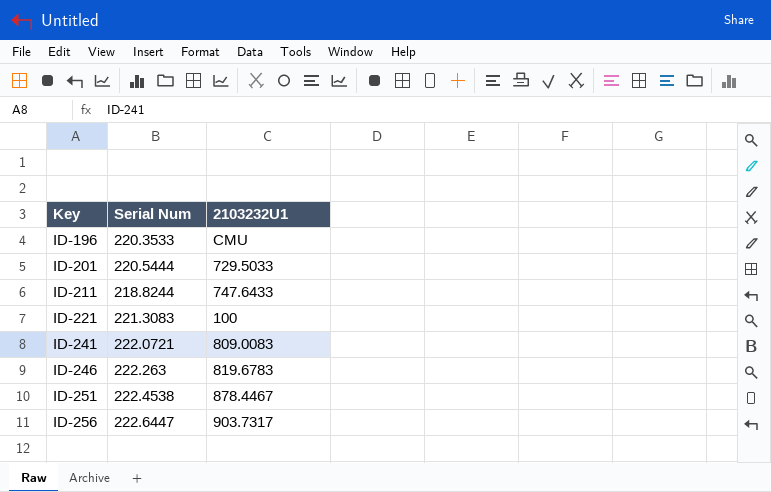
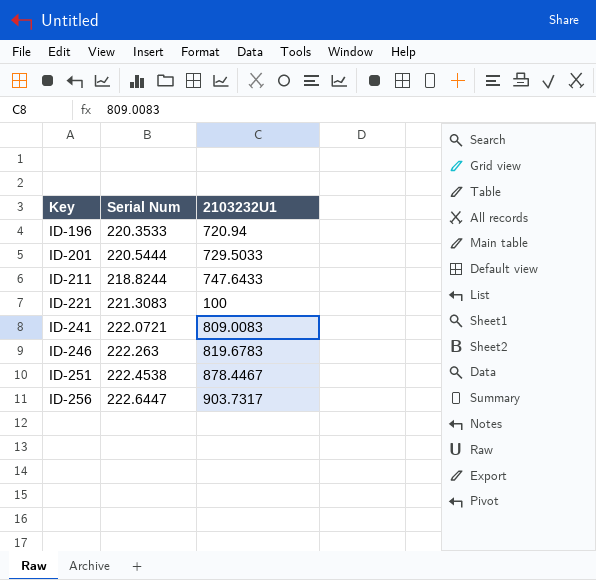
ID-196 | 2103232U1: CMU -> 720.94

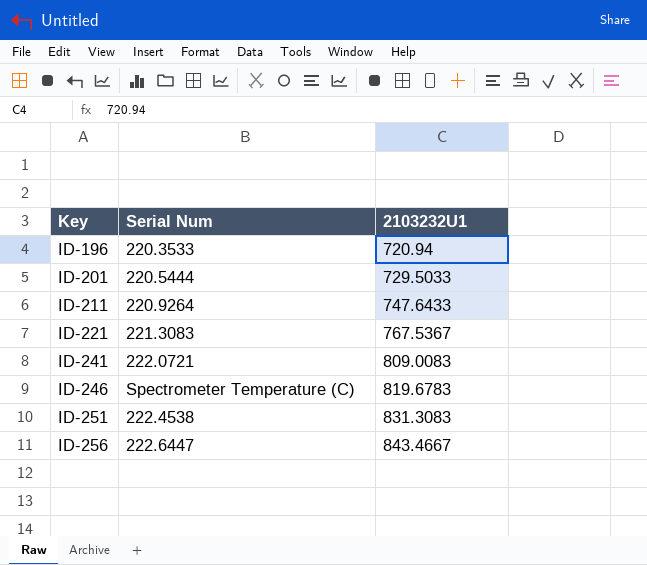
ID-211 | Serial Num: 218.8244 -> 220.9264
ID-221 | 2103232U1: 100 -> 767.5367
ID-246 | Serial Num: 222.263 -> Spectrometer Temperature (C)
ID-251 | 2103232U1: 878.4467 -> 831.3083
ID-256 | 2103232U1: 903.7317 -> 843.4667

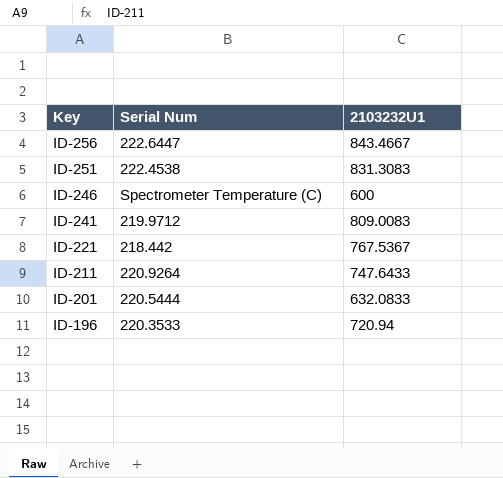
row order: Key ascending -> Key descending
ID-246 | 2103232U1: 819.6783 -> 600
ID-241 | Serial Num: 222.0721 -> 219.9712
ID-221 | Serial Num: 221.3083 -> 218.442
ID-201 | 2103232U1: 729.5033 -> 632.0833

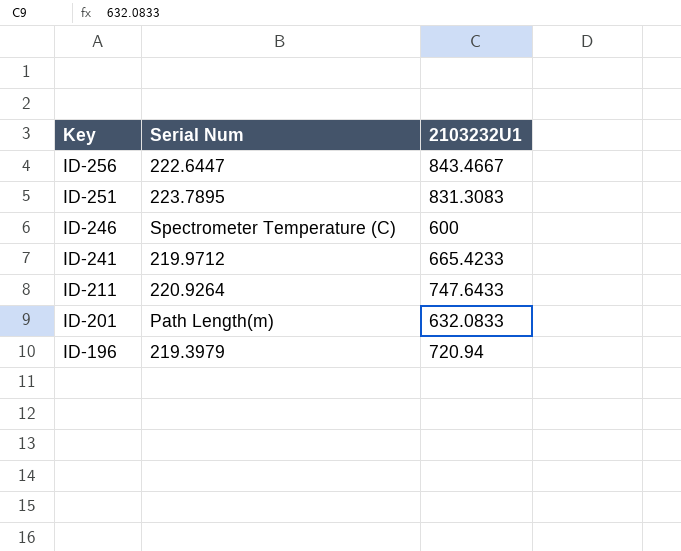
row ID-221: 218.442 | 767.5367 -> none
ID-251 | Serial Num: 222.4538 -> 223.7895
ID-241 | 2103232U1: 809.0083 -> 665.4233
ID-201 | Serial Num: 220.5444 -> Path Length(m)
ID-196 | Serial Num: 220.3533 -> 219.3979

